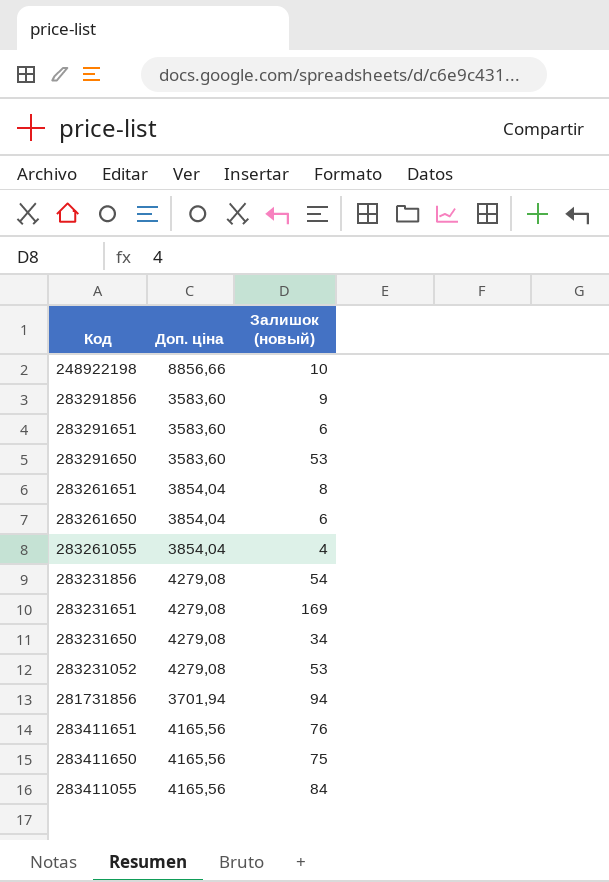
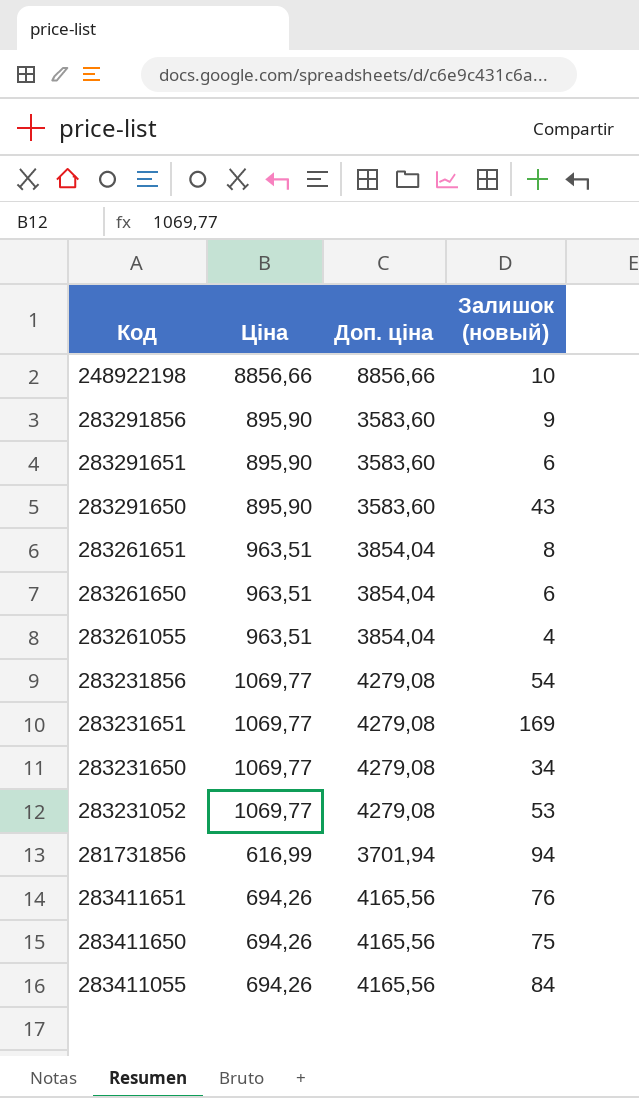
column Ціна | position: none -> 2
283291650 | Залишок (новый): 53 -> 43

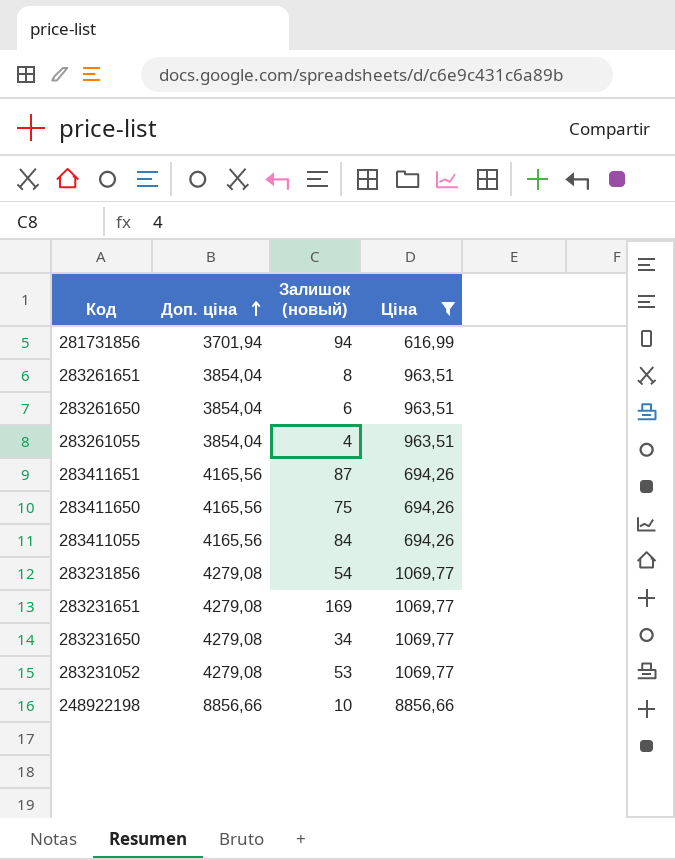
filter: none -> Ціна != 895,90
row order: none -> Доп. ціна ascending
column Ціна | position: 2 -> 4
283411651 | Залишок (новый): 76 -> 87

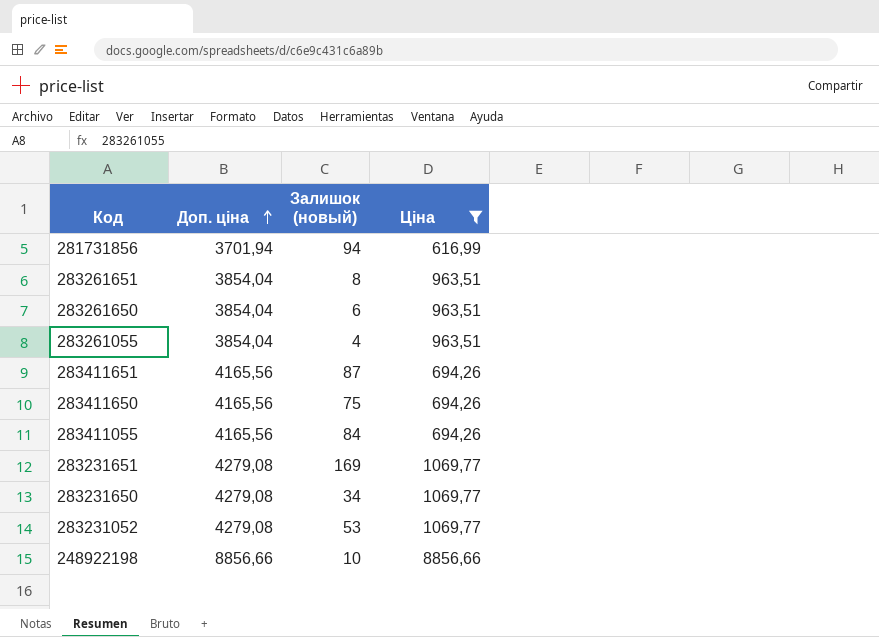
row 283231856: 4279,08 | 54 | 1069,77 -> none

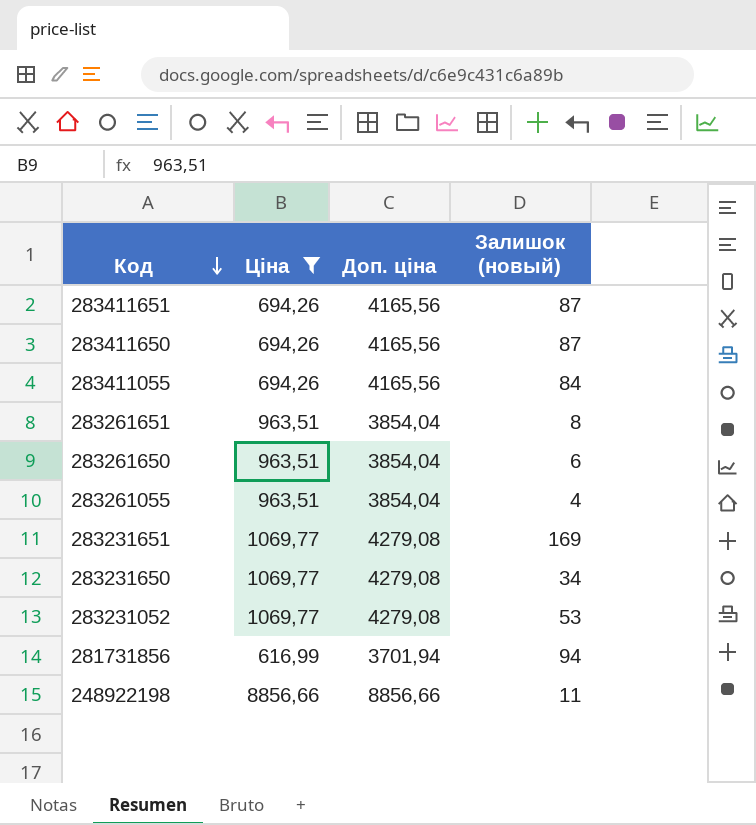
row order: Доп. ціна ascending -> Код descending
column Ціна | position: 4 -> 2
283411650 | Залишок (новый): 75 -> 87
248922198 | Залишок (новый): 10 -> 11

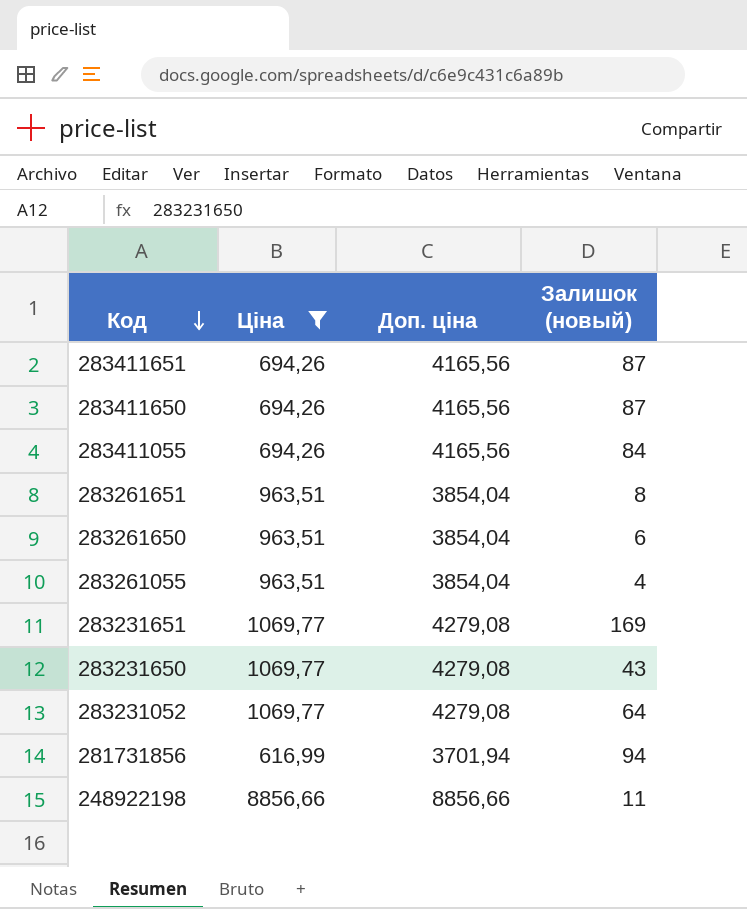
283231650 | Залишок (новый): 34 -> 43
283231052 | Залишок (новый): 53 -> 64

